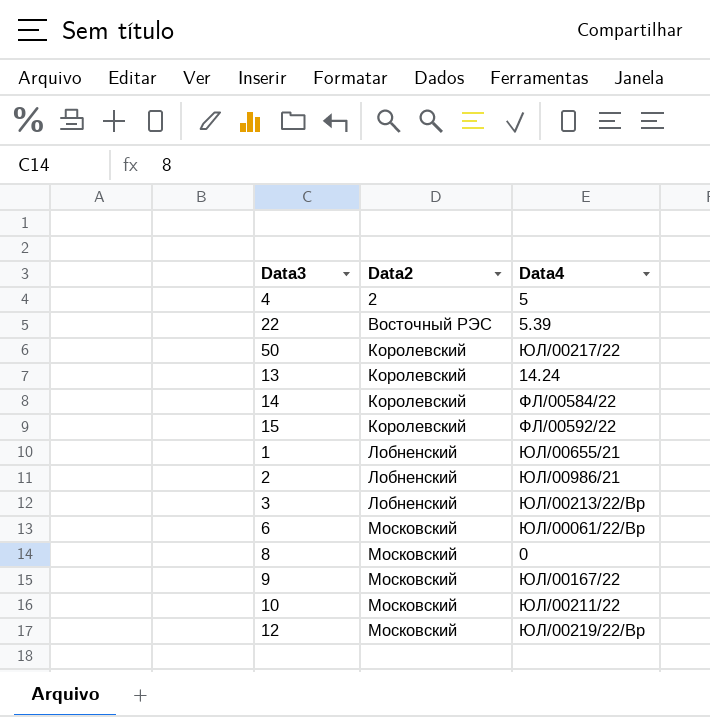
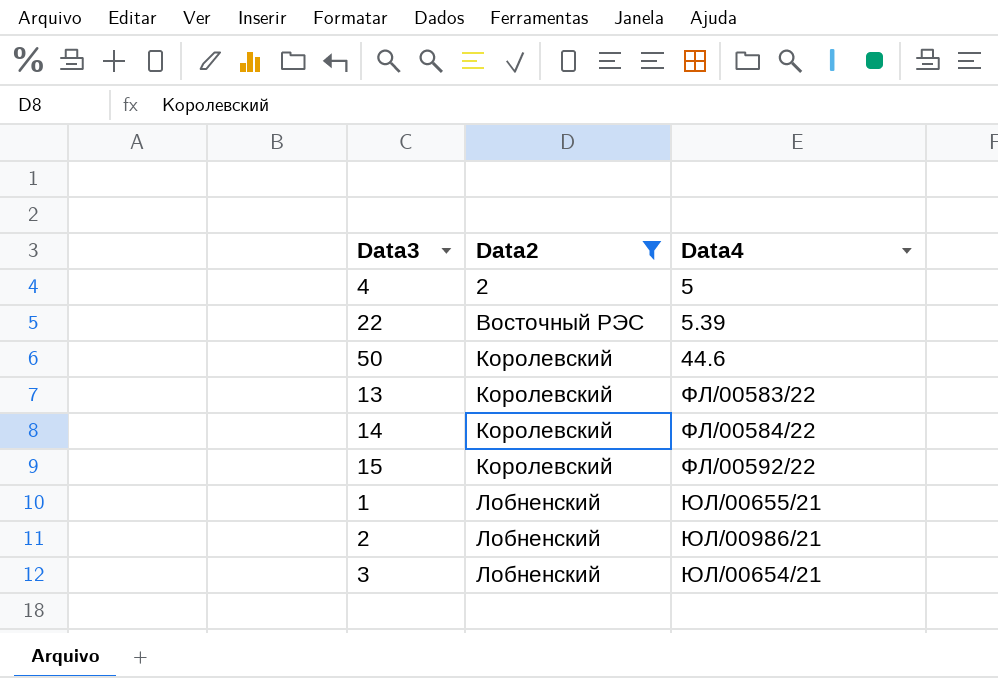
filter: none -> Data2 != Московский
50 | Data4: ЮЛ/00217/22 -> 44.6
13 | Data4: 14.24 -> ФЛ/00583/22
3 | Data4: ЮЛ/00213/22/Вр -> ЮЛ/00654/21

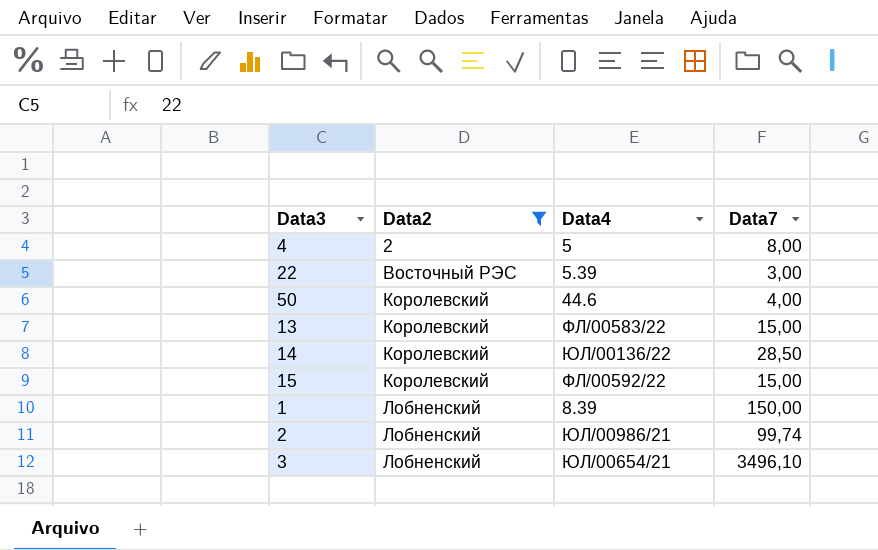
column Data7 | position: none -> 4
14 | Data4: ФЛ/00584/22 -> ЮЛ/00136/22
1 | Data4: ЮЛ/00655/21 -> 8.39

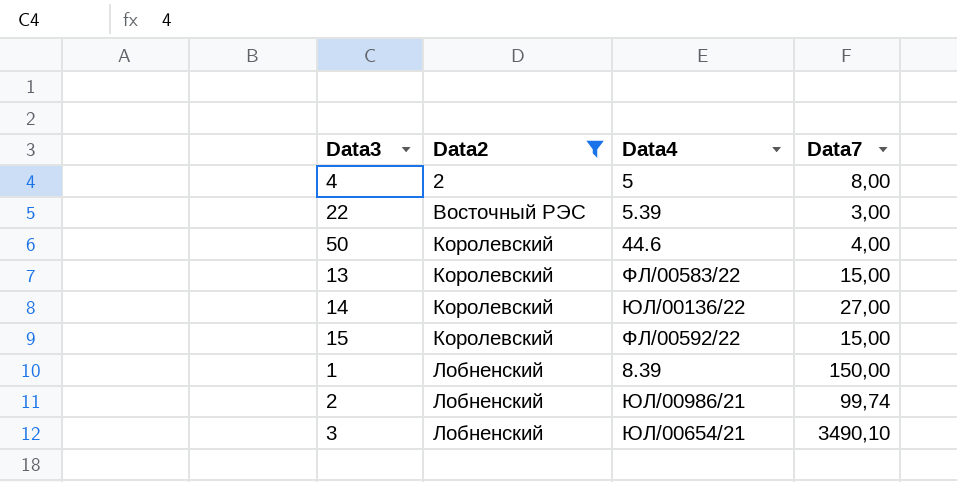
14 | Data7: 28,50 -> 27,00
3 | Data7: 3496,10 -> 3490,10

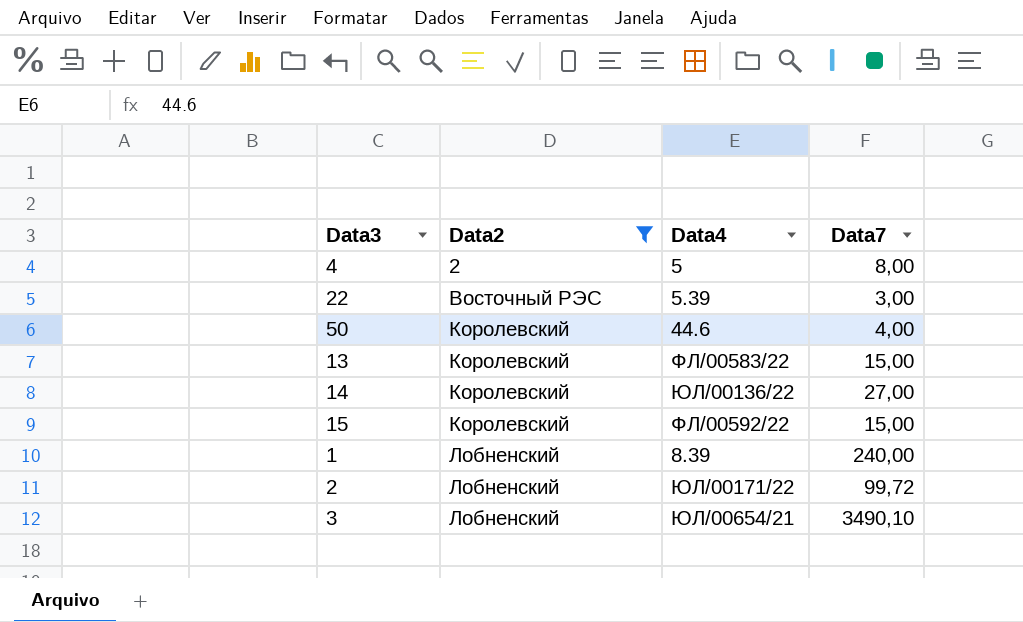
1 | Data7: 150,00 -> 240,00
2 | Data4: ЮЛ/00986/21 -> ЮЛ/00171/22
2 | Data7: 99,74 -> 99,72

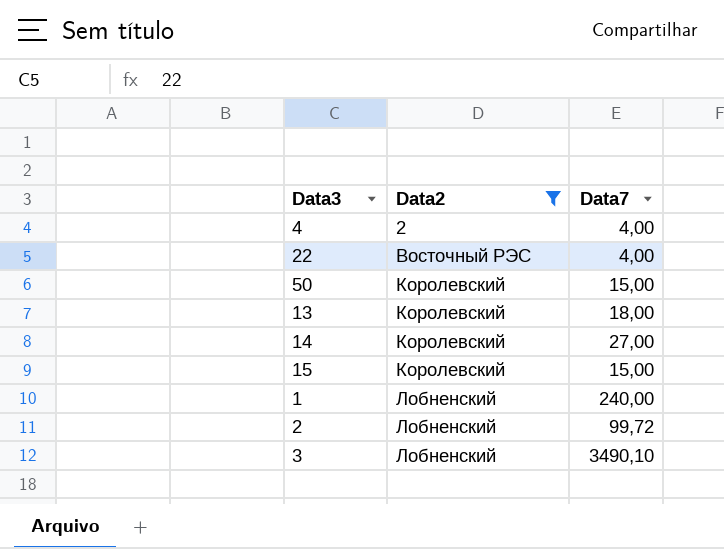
column Data4 | position: 3 -> none
4 | Data7: 8,00 -> 4,00
22 | Data7: 3,00 -> 4,00
50 | Data7: 4,00 -> 15,00
13 | Data7: 15,00 -> 18,00

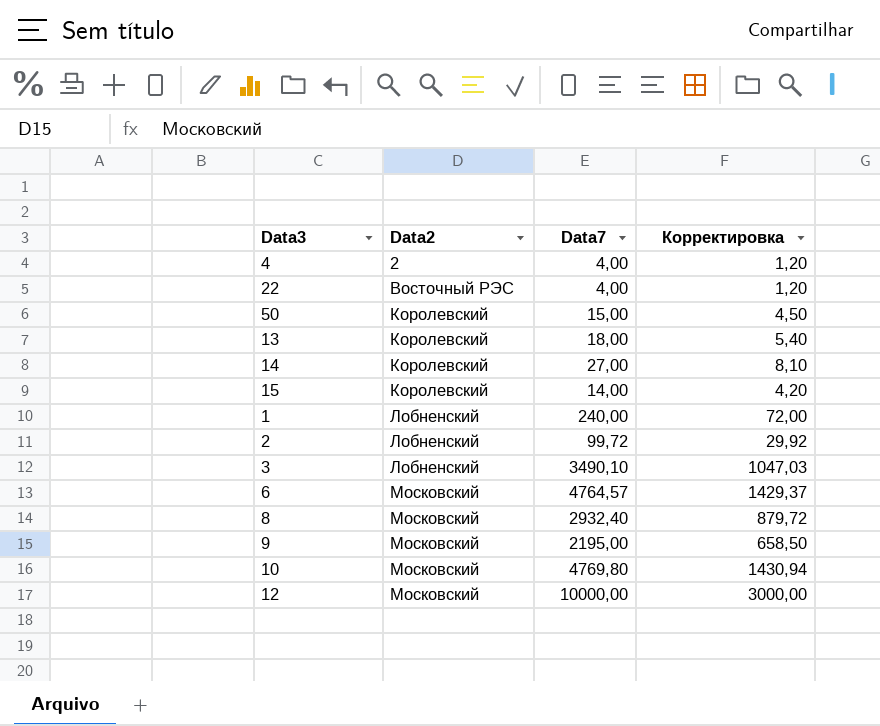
filter: Data2 != Московский -> none
column Корректировка | formula: none -> [Data7] * 0,3
15 | Data7: 15,00 -> 14,00

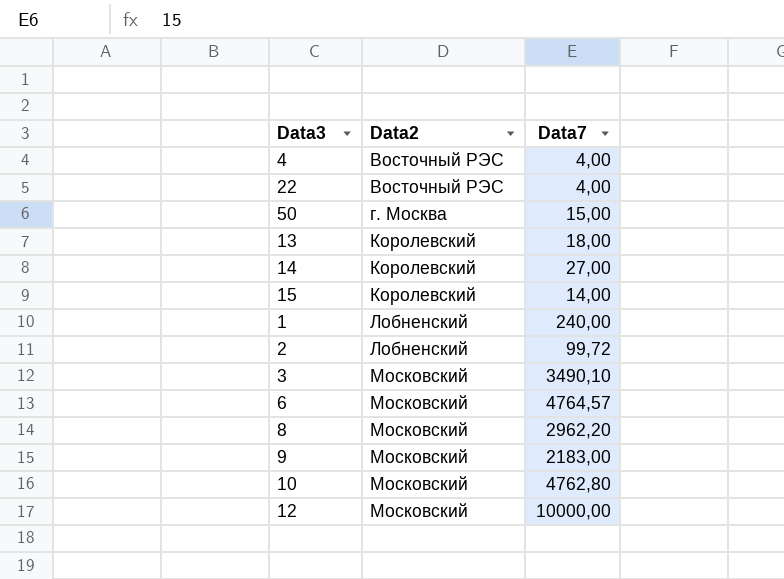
column Корректировка | formula: [Data7] * 0,3 -> none
4 | Data2: 2 -> Восточный РЭС
50 | Data2: Королевский -> г. Москва
3 | Data2: Лобненский -> Московский
8 | Data7: 2932,40 -> 2962,20
9 | Data7: 2195,00 -> 2183,00
10 | Data7: 4769,80 -> 4762,80

